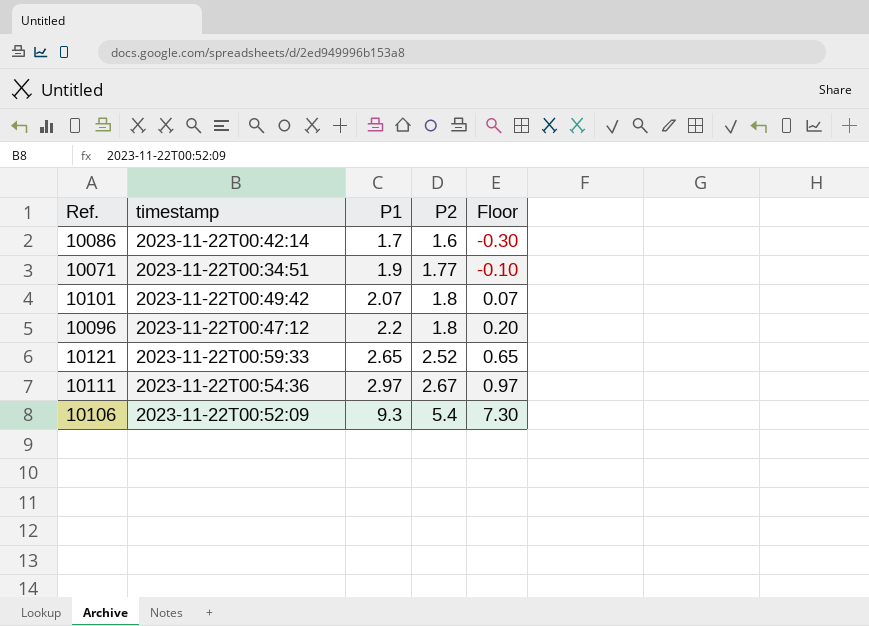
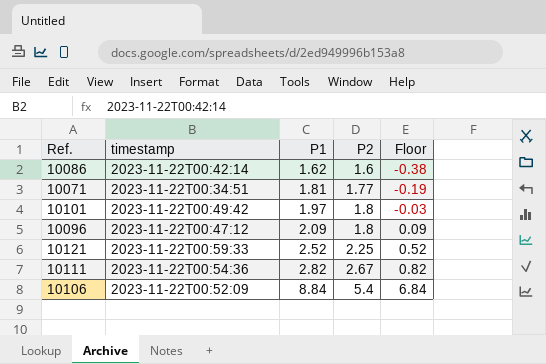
10086 | P1: 1.7 -> 1.62
10086 | Floor: -0.30 -> -0.38
10071 | P1: 1.9 -> 1.81
10071 | Floor: -0.10 -> -0.19
10101 | P1: 2.07 -> 1.97
10101 | Floor: 0.07 -> -0.03
10096 | P1: 2.2 -> 2.09
10096 | Floor: 0.20 -> 0.09
10121 | P1: 2.65 -> 2.52
10121 | P2: 2.52 -> 2.25
10121 | Floor: 0.65 -> 0.52
10111 | P1: 2.97 -> 2.82
10111 | Floor: 0.97 -> 0.82
10106 | P1: 9.3 -> 8.84
10106 | Floor: 7.30 -> 6.84

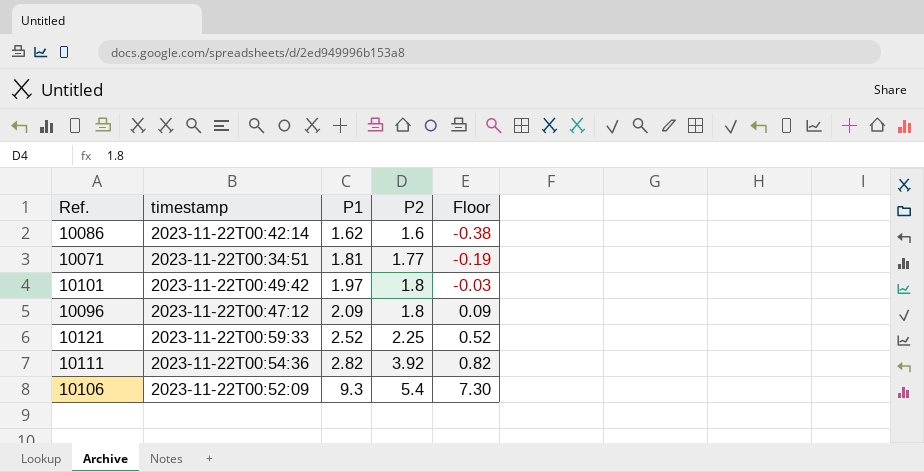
10111 | P2: 2.67 -> 3.92
10106 | P1: 8.84 -> 9.3
10106 | Floor: 6.84 -> 7.30

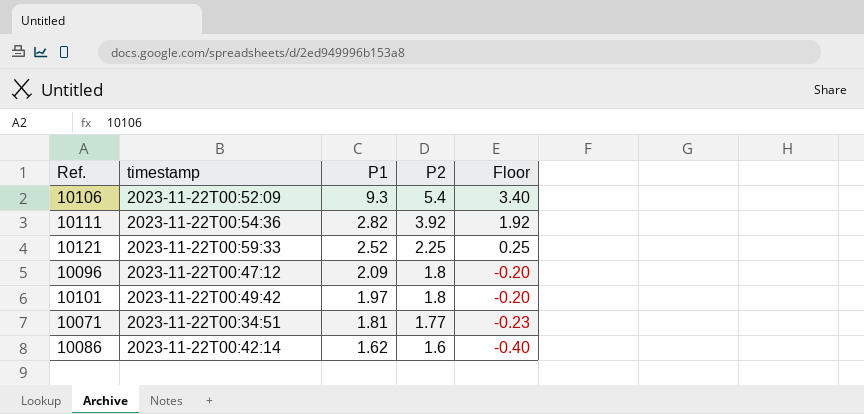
row order: P1 ascending -> P1 descending
column Floor | formula: [P1] - 2 -> [P2] - 2

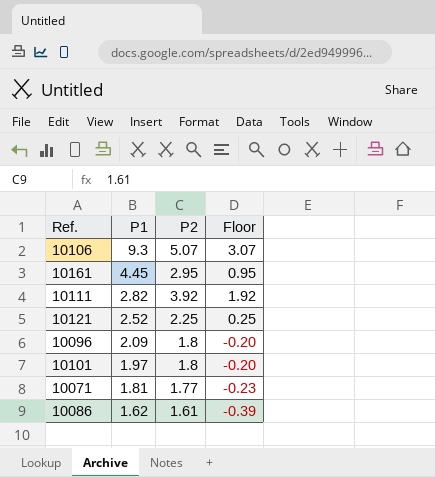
column timestamp | position: 2 -> none
10106 | P2: 5.4 -> 5.07
10106 | Floor: 3.40 -> 3.07
row 10161: none -> 4.45 | 2.95 | 0.95
10086 | P2: 1.6 -> 1.61
10086 | Floor: -0.40 -> -0.39

